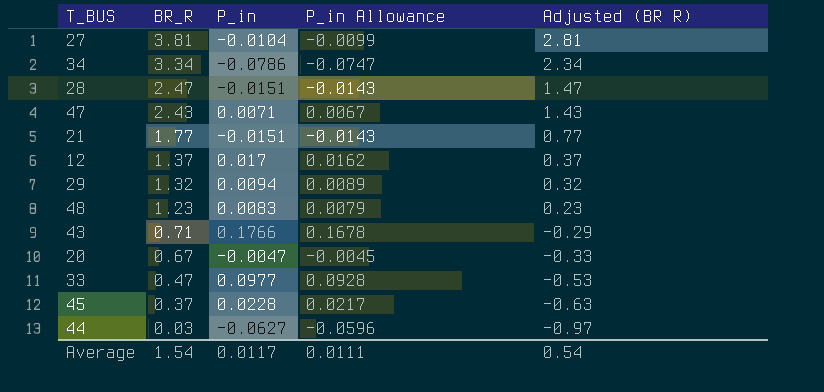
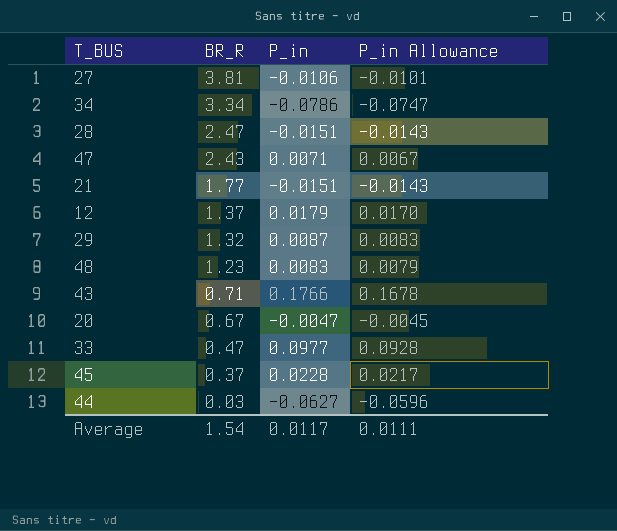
column Adjusted (BR R) | formula: [BR_R] - 1 -> none
27 | P_in: -0.0104 -> -0.0106
27 | P_in Allowance: -0.0099 -> -0.0101
12 | P_in: 0.017 -> 0.0179
12 | P_in Allowance: 0.0162 -> 0.0170
29 | P_in: 0.0094 -> 0.0087
29 | P_in Allowance: 0.0089 -> 0.0083

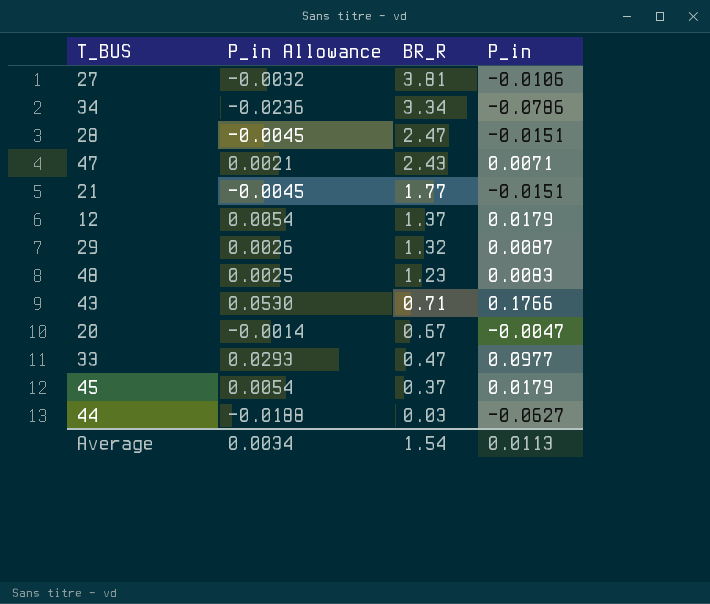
column P_in Allowance | formula: [P_in] * 0.95 -> [P_in] * 0.3
column P_in Allowance | position: 4 -> 2
45 | P_in: 0.0228 -> 0.0179
Average | P_in Allowance: 0.0111 -> 0.0034
Average | P_in: 0.0117 -> 0.0113

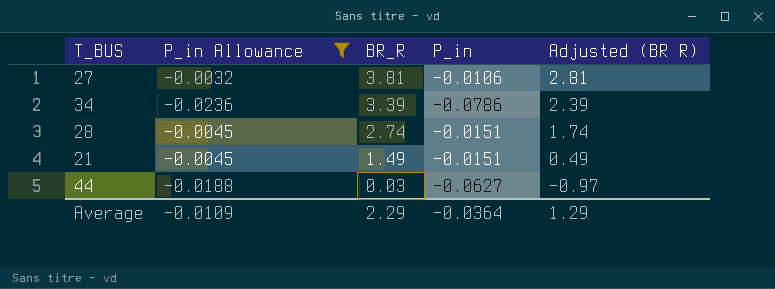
filter: none -> P_in Allowance <= -0.0032
column Adjusted (BR R) | formula: none -> [BR_R] - 1
34 | BR_R: 3.34 -> 3.39
28 | BR_R: 2.47 -> 2.74
21 | BR_R: 1.77 -> 1.49
Average | P_in Allowance: 0.0034 -> -0.0109
Average | BR_R: 1.54 -> 2.29
Average | P_in: 0.0113 -> -0.0364

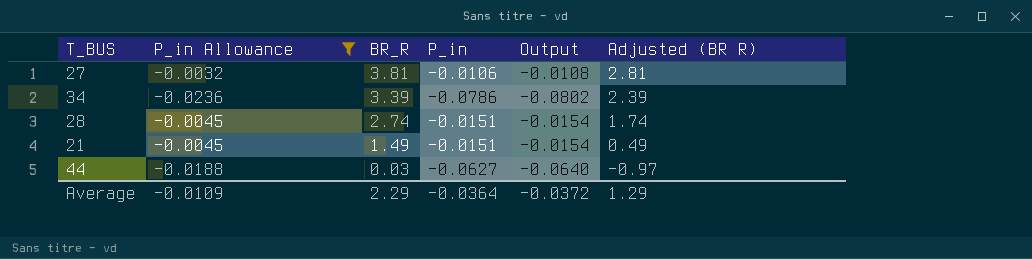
column Output | formula: none -> [P_in] * 1.02

